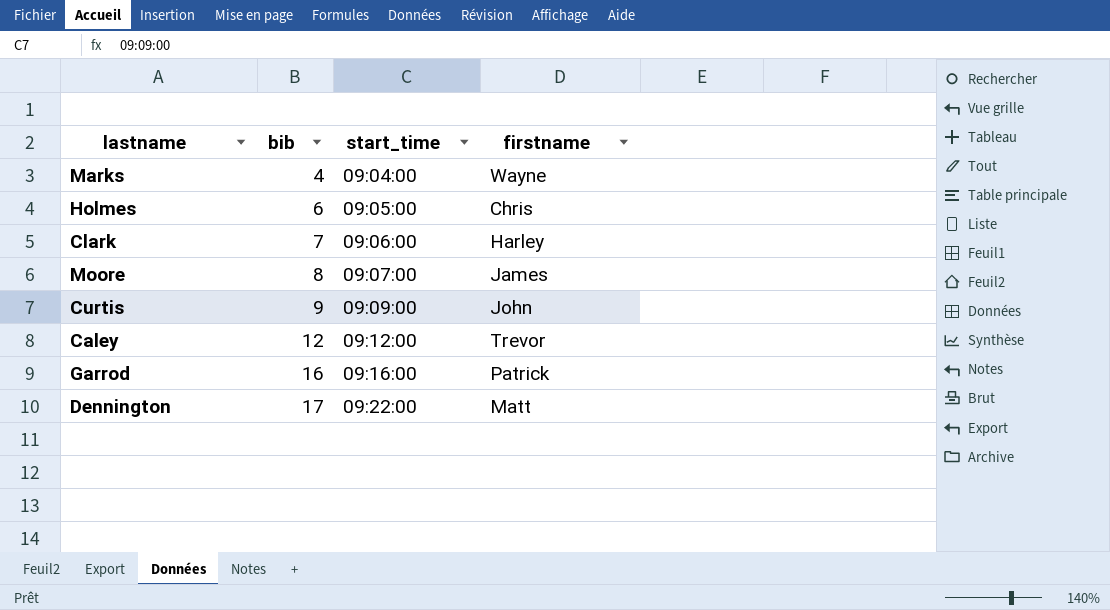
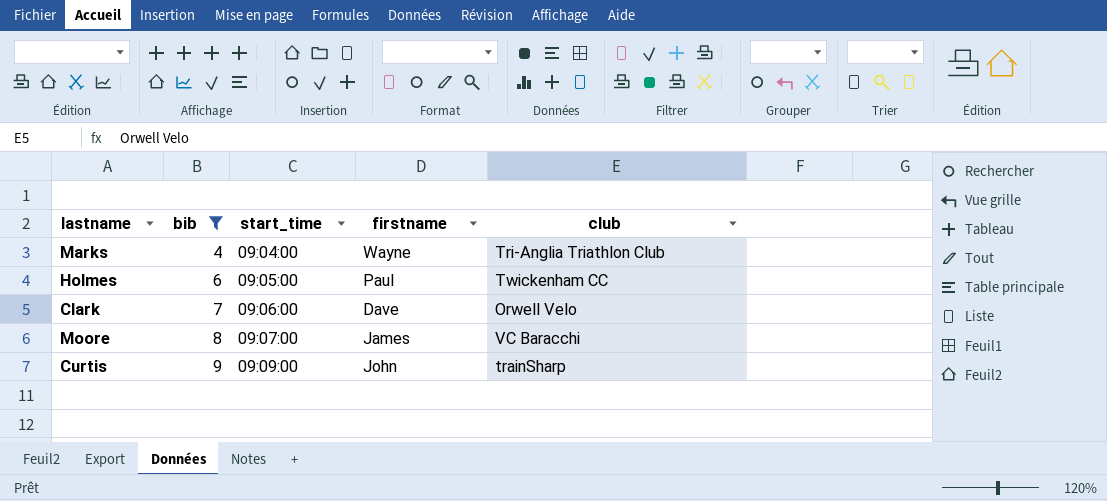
filter: none -> bib <= 9
column club | position: none -> 5
Holmes | firstname: Chris -> Paul
Clark | firstname: Harley -> Dave

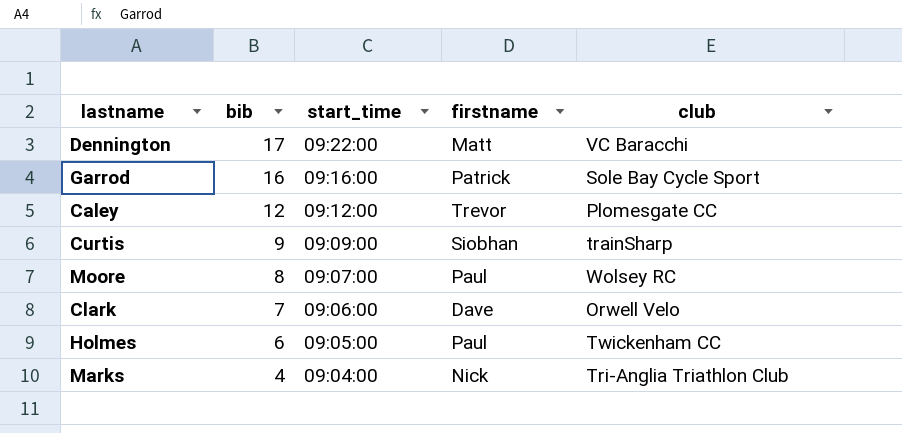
filter: bib <= 9 -> none
row order: bib ascending -> bib descending
Curtis | firstname: John -> Siobhan
Moore | firstname: James -> Paul
Moore | club: VC Baracchi -> Wolsey RC
Marks | firstname: Wayne -> Nick

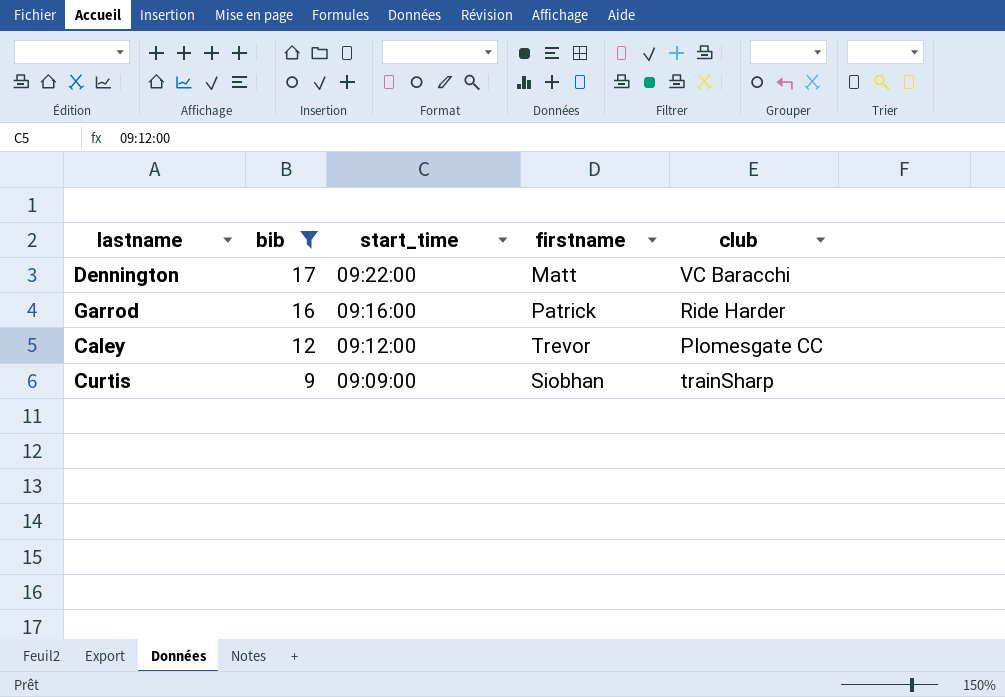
filter: none -> bib >= 9
Garrod | club: Sole Bay Cycle Sport -> Ride Harder

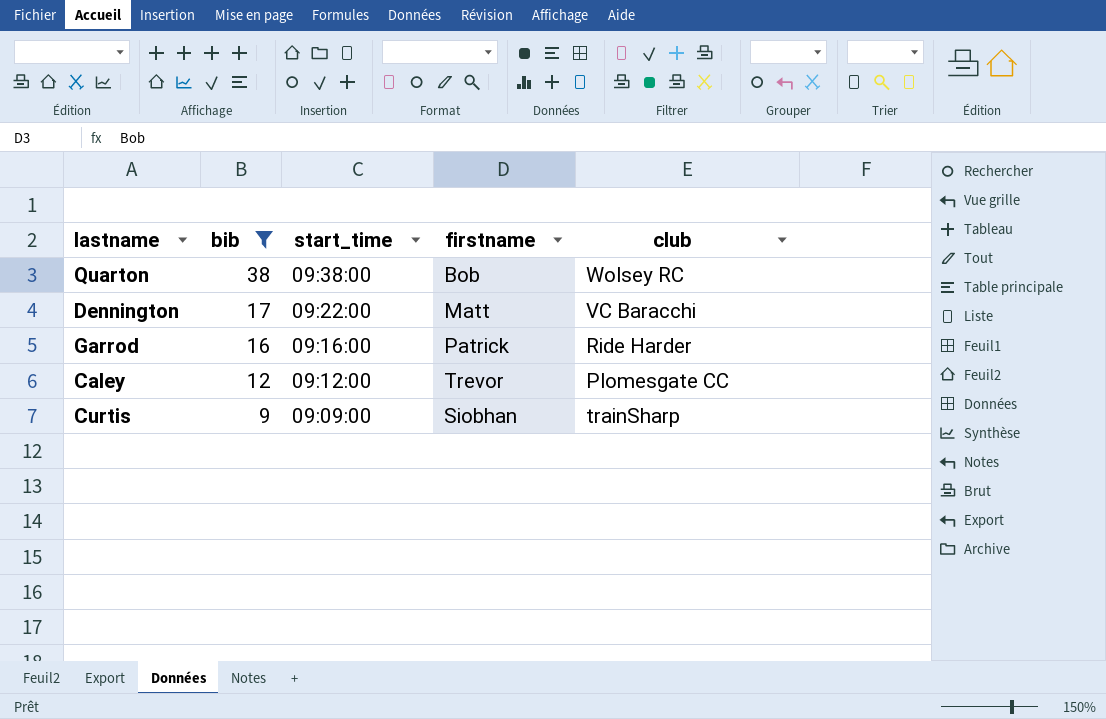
row Quarton: none -> 38 | 09:38:00 | Bob | Wolsey RC

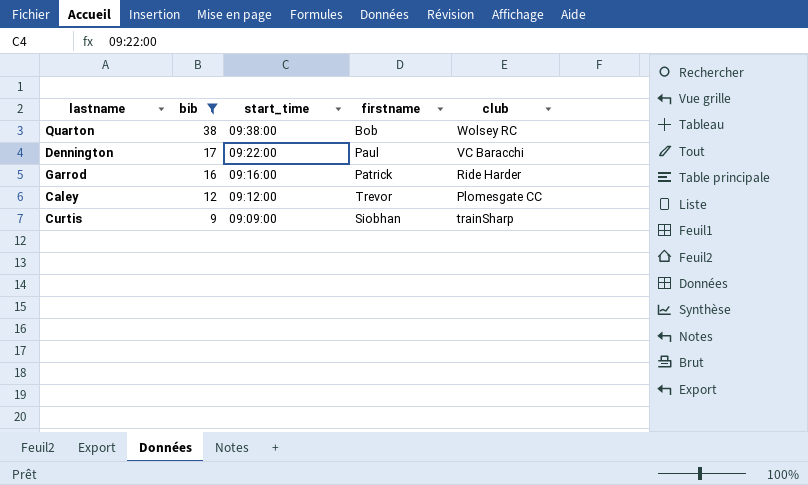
Dennington | firstname: Matt -> Paul

